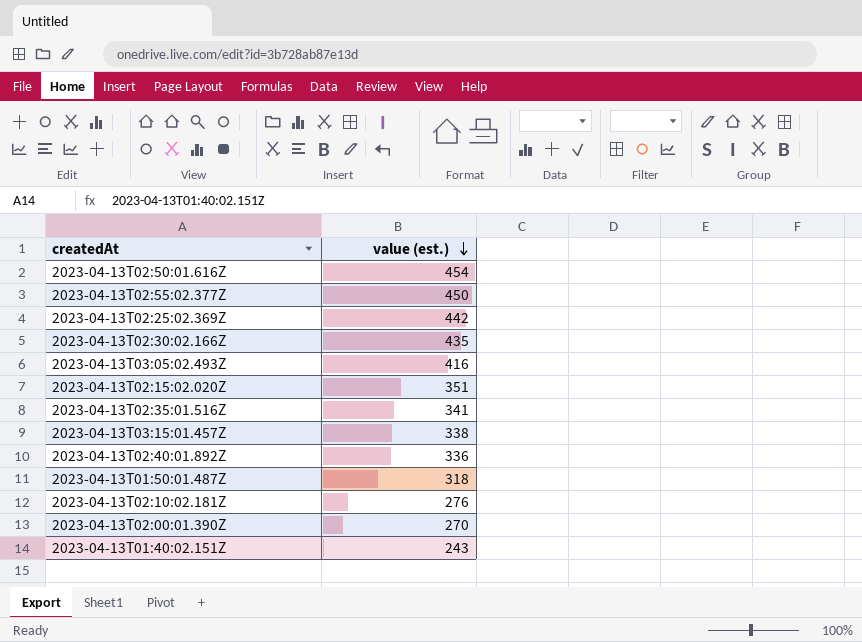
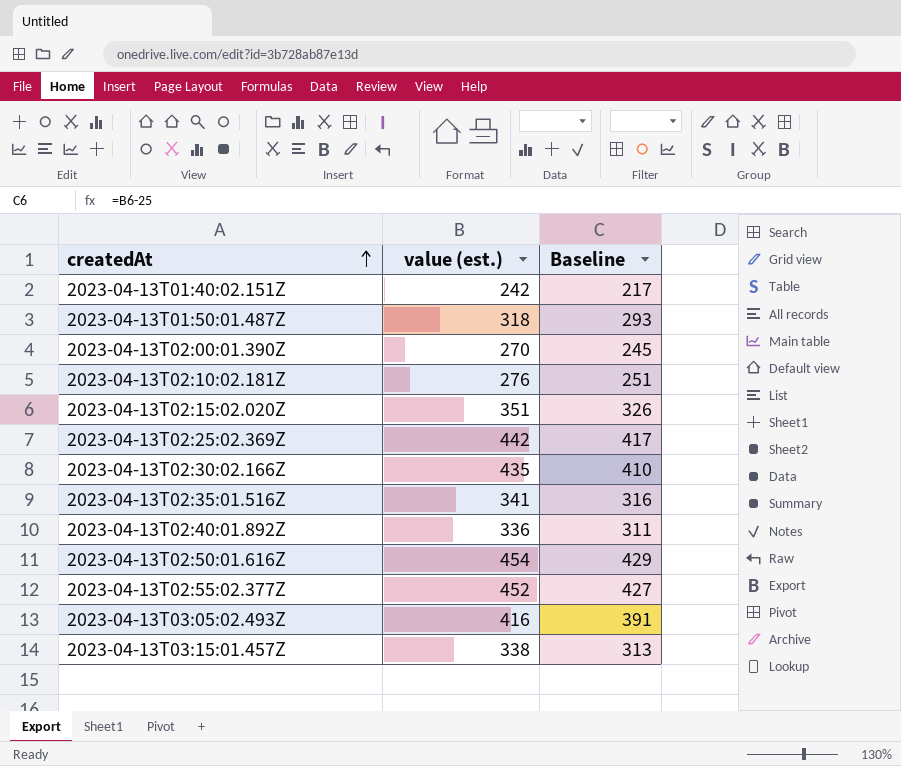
row order: value (est.) descending -> createdAt ascending
column Baseline | formula: none -> [value (est.)] - 25
2023-04-13T01:40:02.151Z | value (est.): 243 -> 242
2023-04-13T02:55:02.377Z | value (est.): 450 -> 452

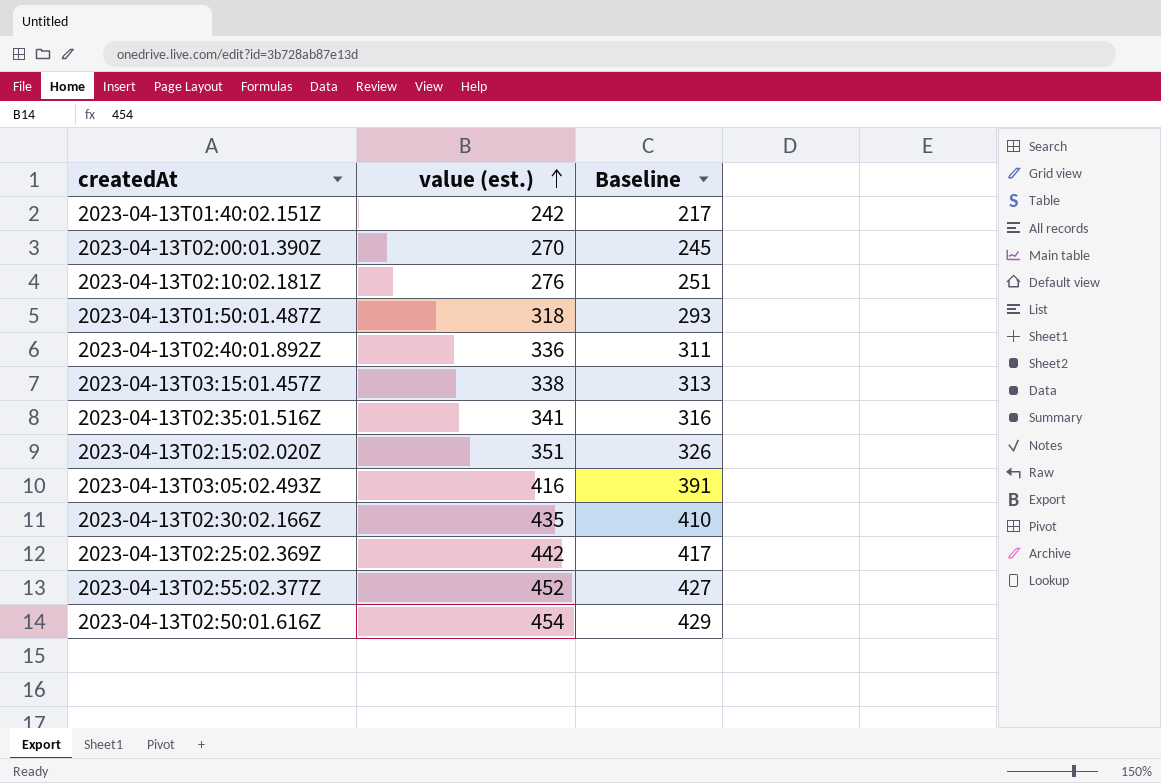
row order: createdAt ascending -> value (est.) ascending

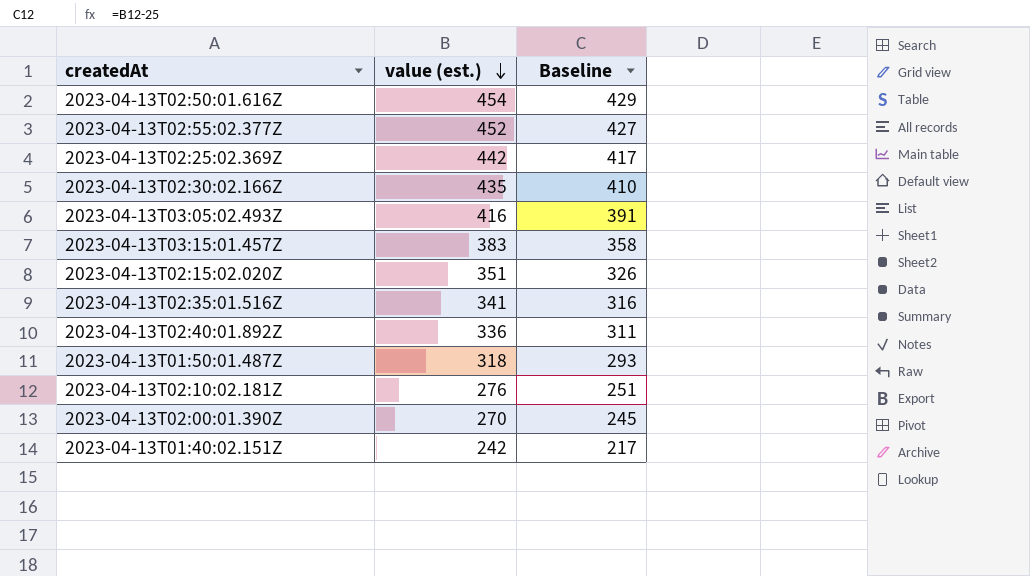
row order: value (est.) ascending -> value (est.) descending
2023-04-13T03:15:01.457Z | value (est.): 338 -> 383
2023-04-13T03:15:01.457Z | Baseline: 313 -> 358

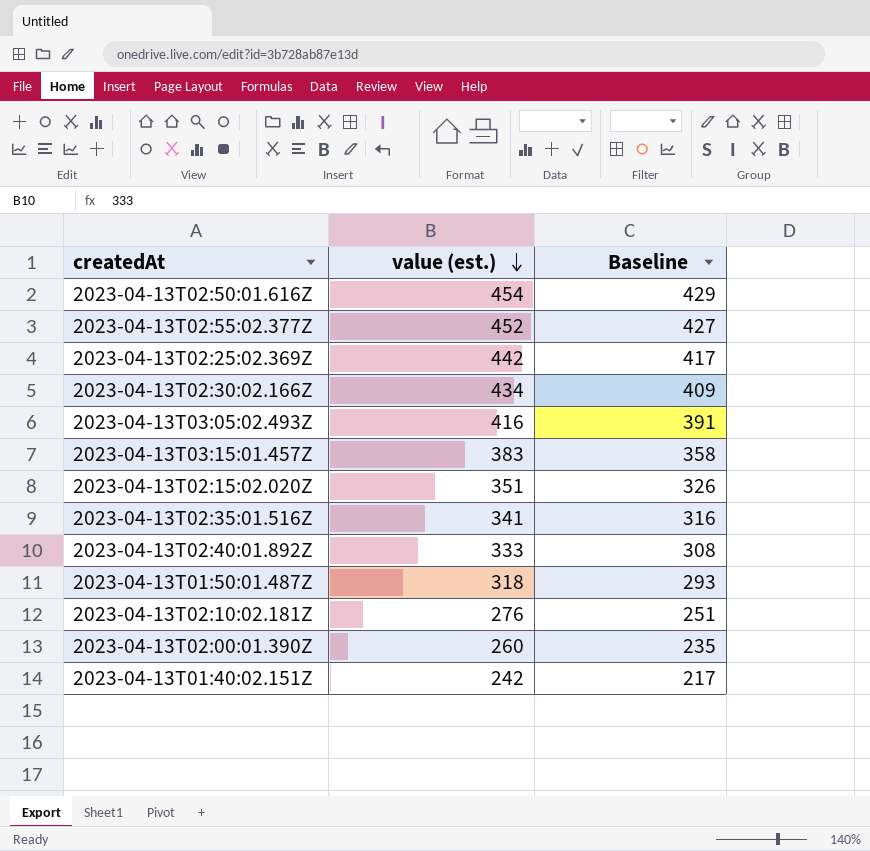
2023-04-13T02:30:02.166Z | value (est.): 435 -> 434
2023-04-13T02:30:02.166Z | Baseline: 410 -> 409
2023-04-13T02:40:01.892Z | value (est.): 336 -> 333
2023-04-13T02:40:01.892Z | Baseline: 311 -> 308
2023-04-13T02:00:01.390Z | value (est.): 270 -> 260
2023-04-13T02:00:01.390Z | Baseline: 245 -> 235

